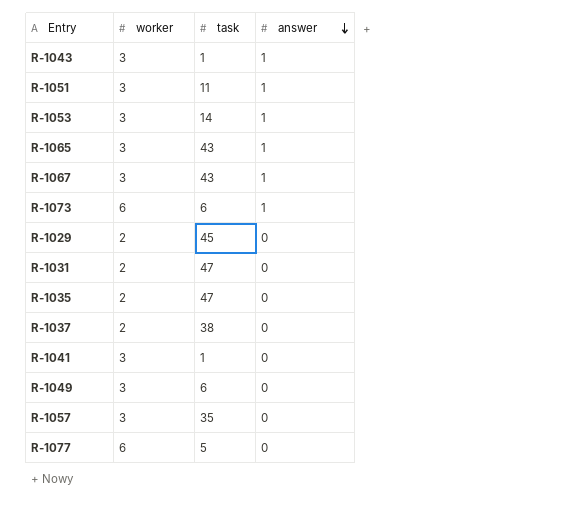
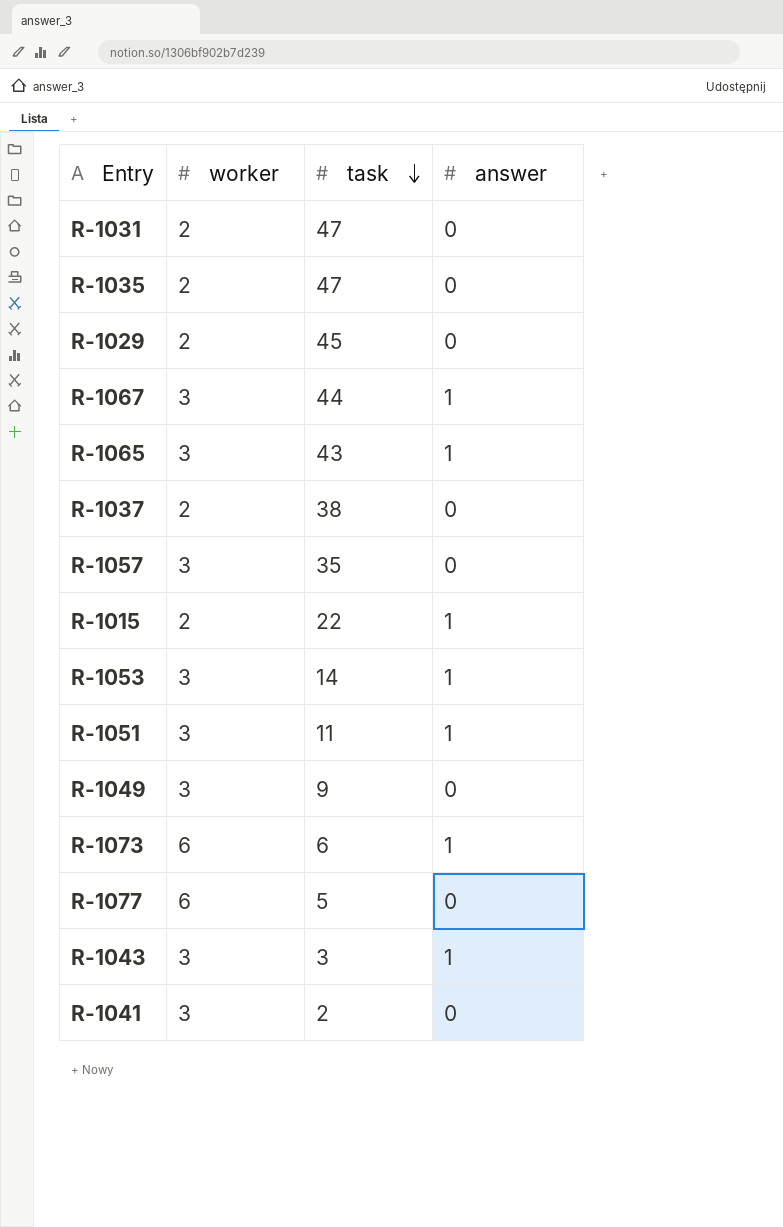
row order: answer descending -> task descending
R-1067 | task: 43 -> 44
row R-1015: none -> 2 | 22 | 1
R-1049 | task: 6 -> 9
R-1043 | task: 1 -> 3
R-1041 | task: 1 -> 2

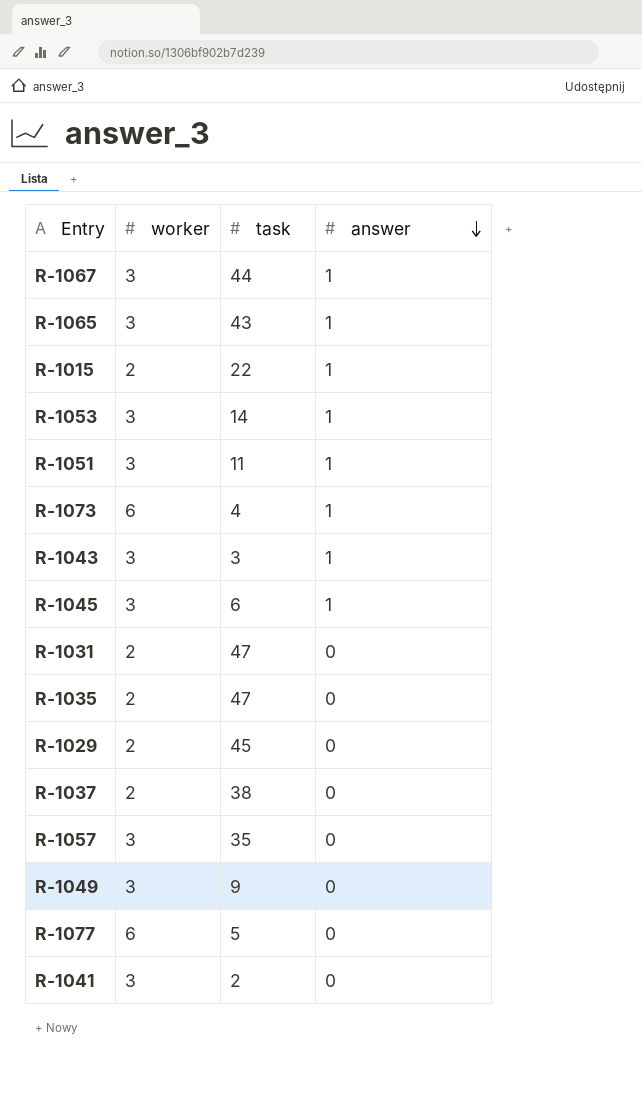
row order: task descending -> answer descending
R-1073 | task: 6 -> 4
row R-1045: none -> 3 | 6 | 1

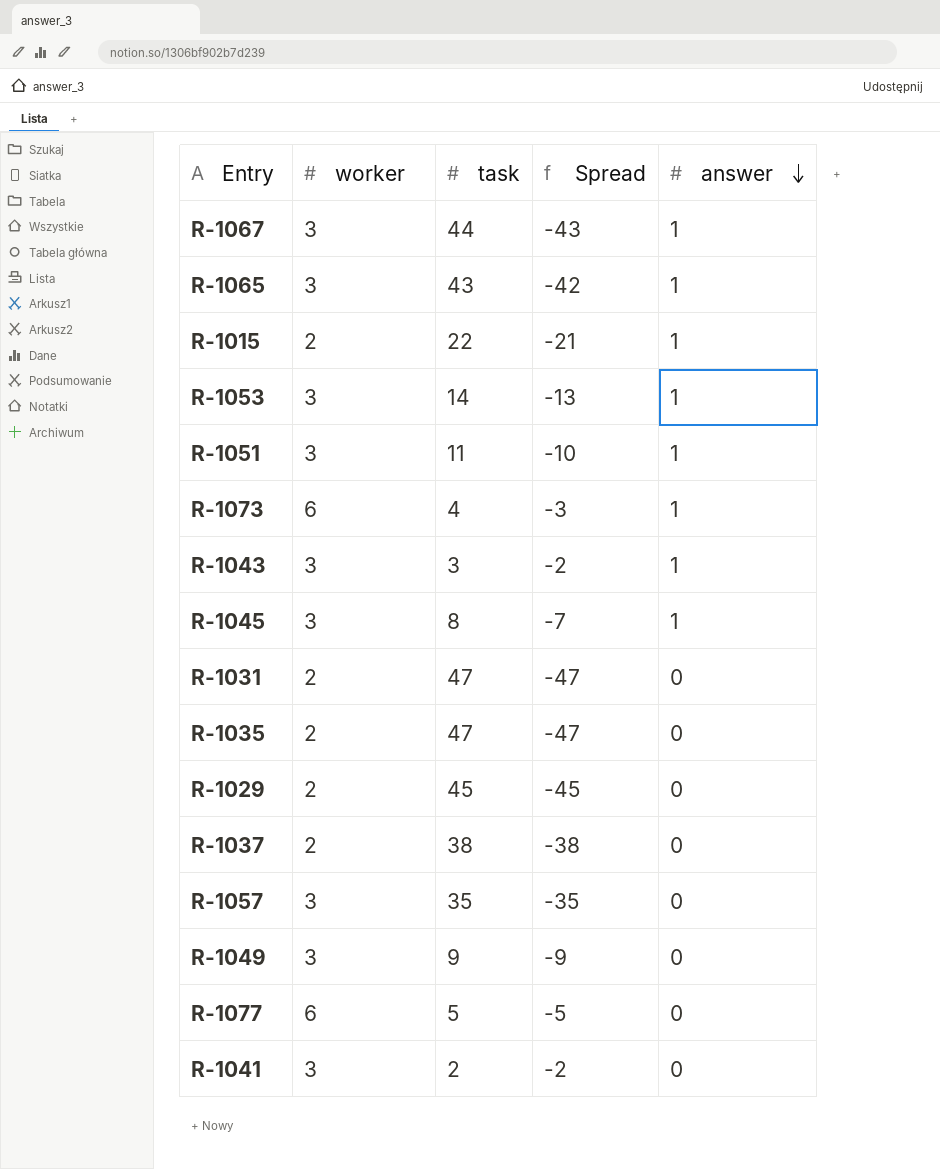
column Spread | formula: none -> [answer] - [task]
R-1045 | task: 6 -> 8

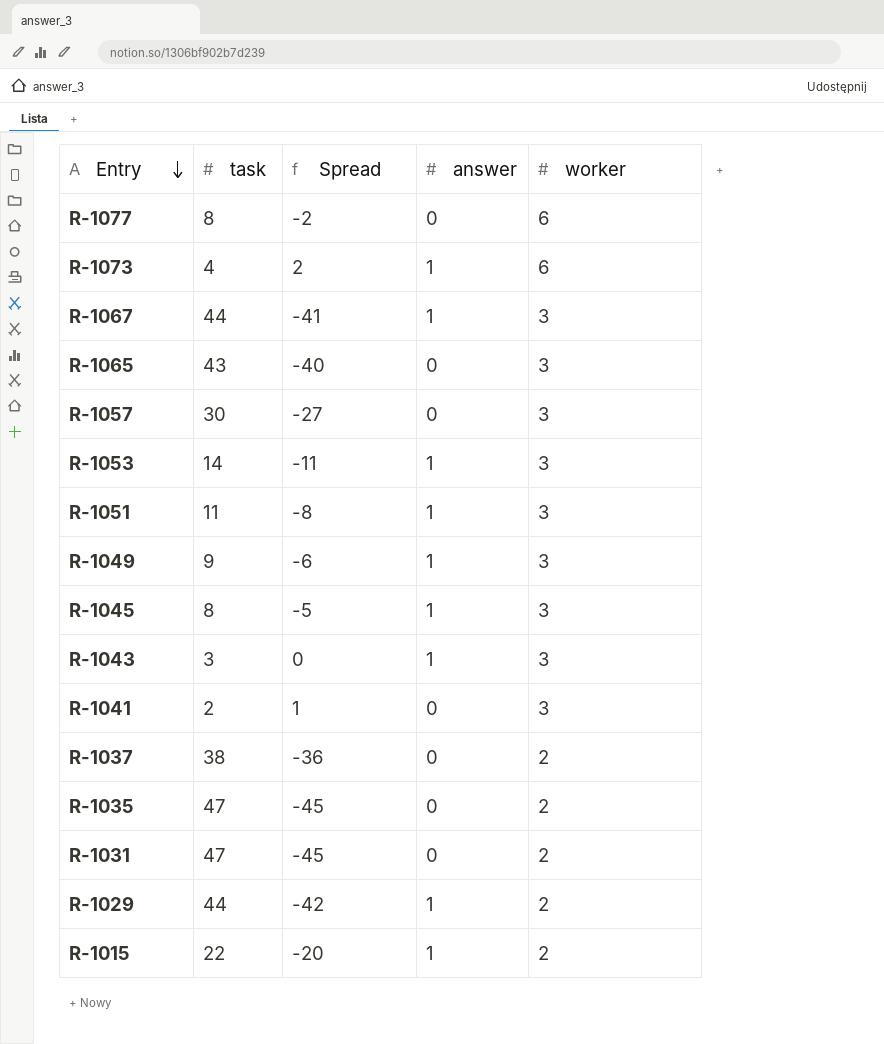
row order: answer descending -> Entry descending
column Spread | formula: [answer] - [task] -> [worker] - [task]
column worker | position: 2 -> 5
R-1077 | task: 5 -> 8
R-1065 | answer: 1 -> 0
R-1057 | task: 35 -> 30
R-1049 | answer: 0 -> 1
R-1029 | task: 45 -> 44
R-1029 | answer: 0 -> 1

